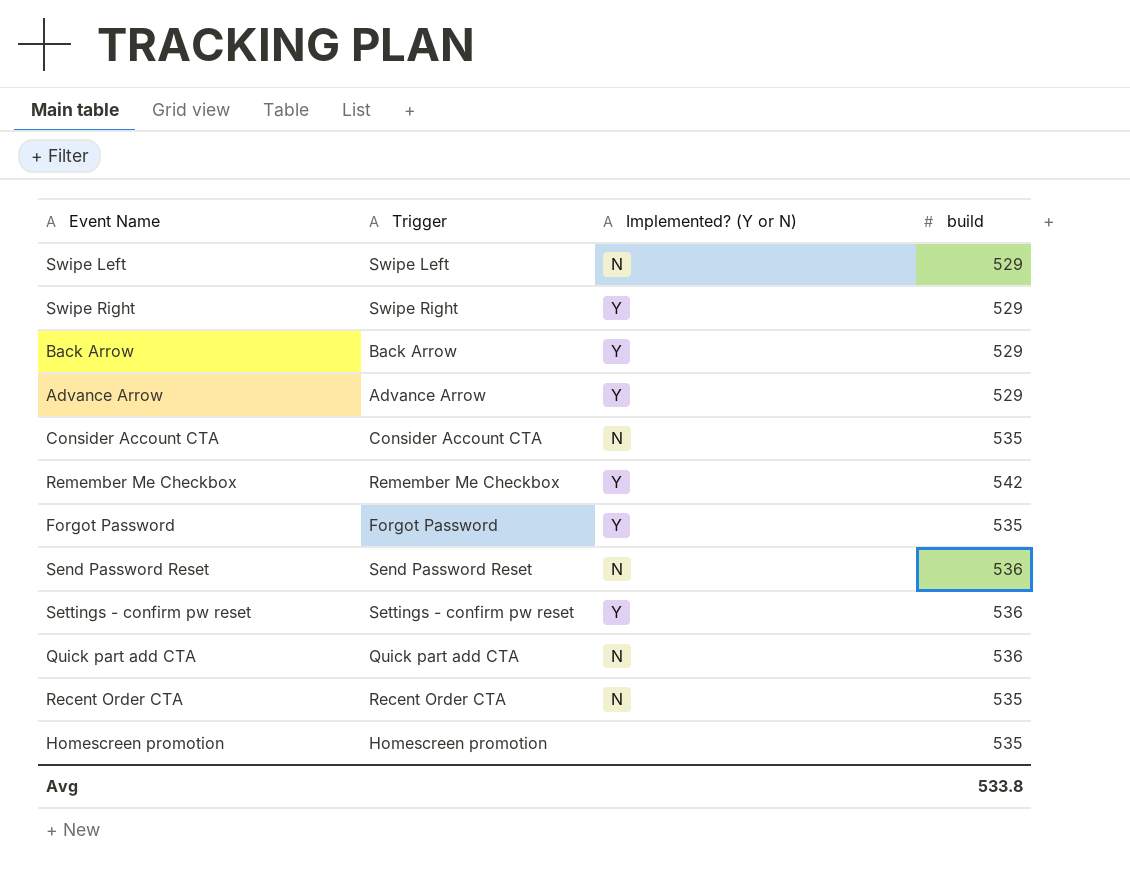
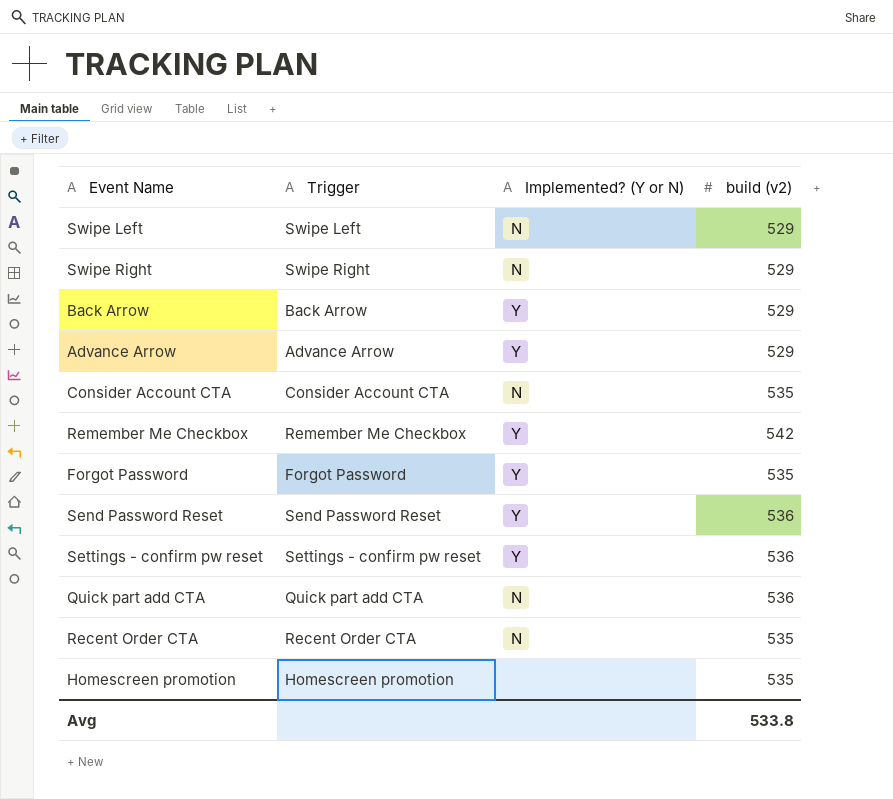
column name: build -> build (v2)
Swipe Right | Implemented? (Y or N): Y -> N
Send Password Reset | Implemented? (Y or N): N -> Y

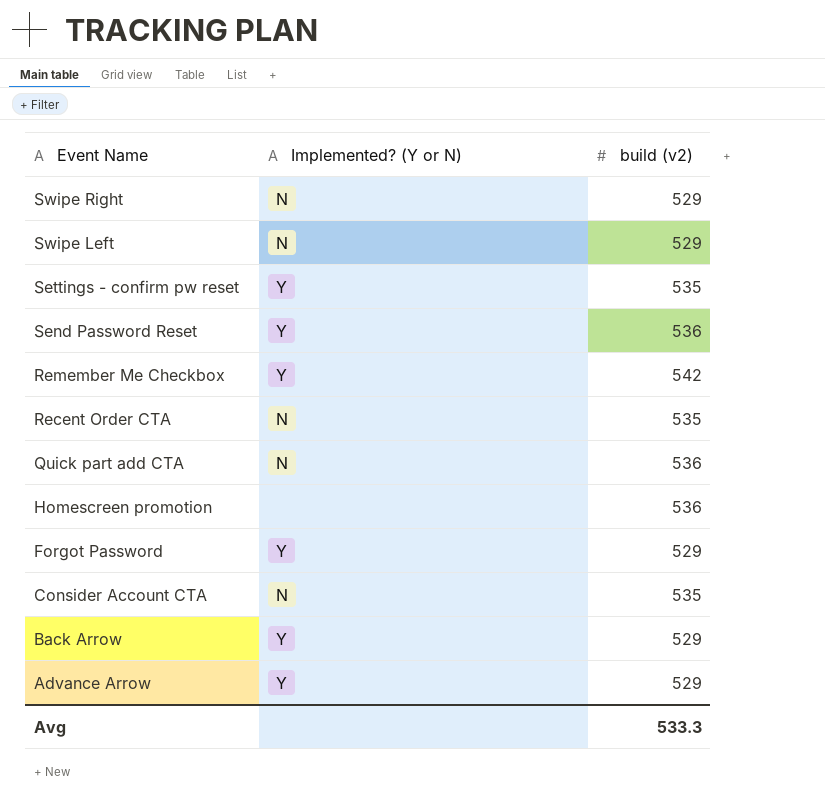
row order: none -> Event Name descending
column Trigger | position: 2 -> none
Settings - confirm pw reset | build (v2): 536 -> 535
Homescreen promotion | build (v2): 535 -> 536
Forgot Password | build (v2): 535 -> 529
Avg | build (v2): 533.8 -> 533.3

